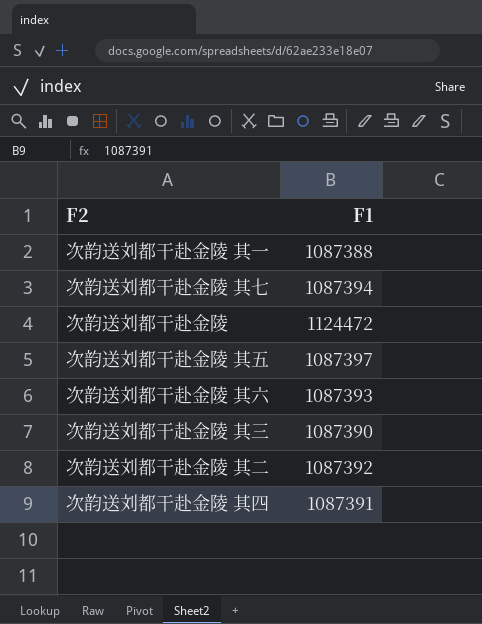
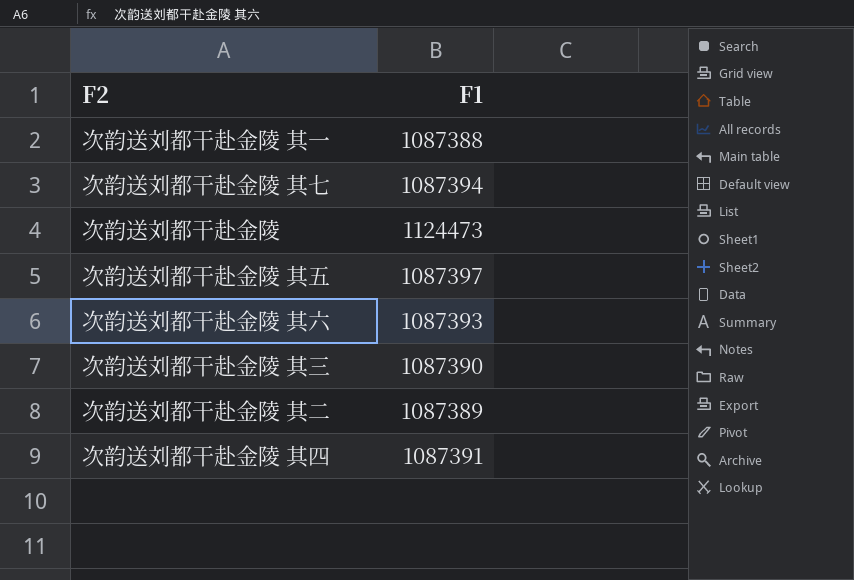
次韵送刘都干赴金陵 | F1: 1124472 -> 1124473
次韵送刘都干赴金陵 其二 | F1: 1087392 -> 1087389

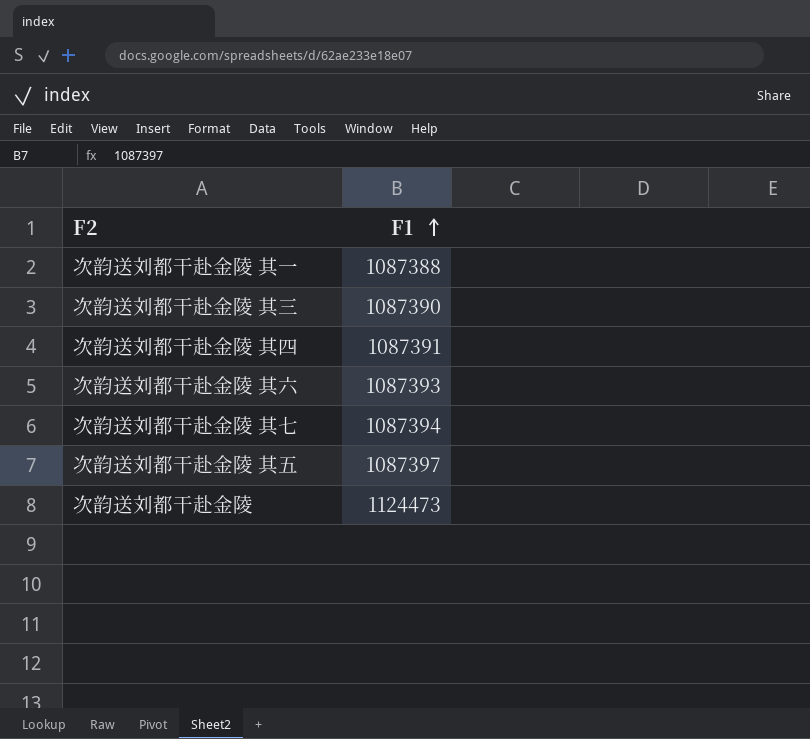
row order: none -> F1 ascending
row 次韵送刘都干赴金陵 其二: 1087389 -> none

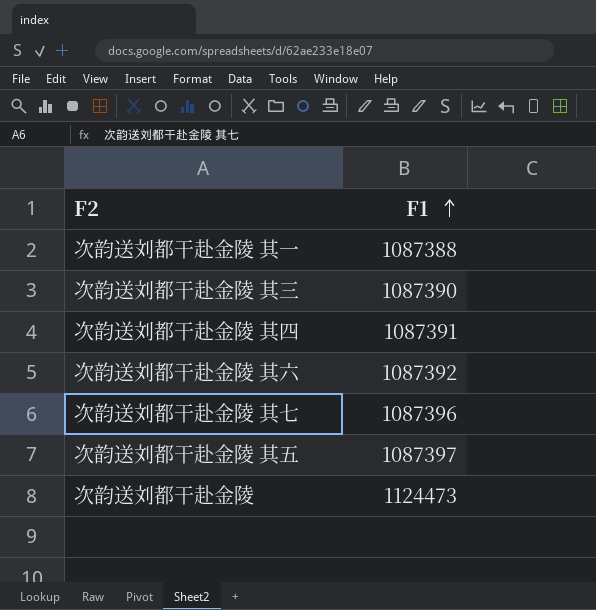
次韵送刘都干赴金陵 其六 | F1: 1087393 -> 1087392
次韵送刘都干赴金陵 其七 | F1: 1087394 -> 1087396

